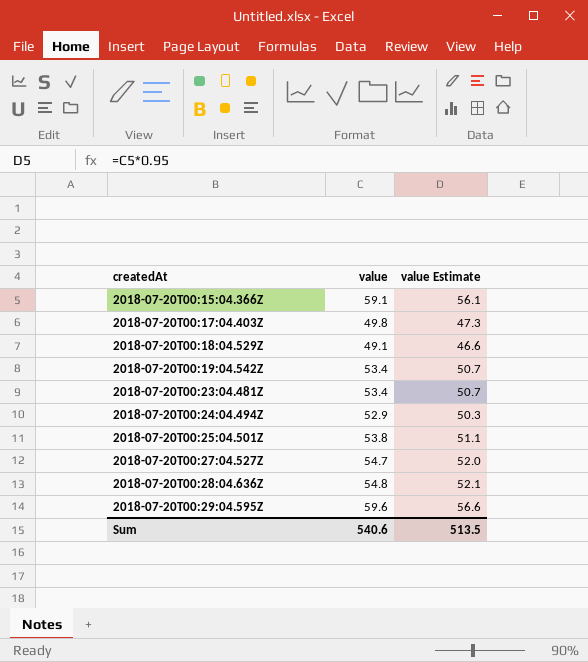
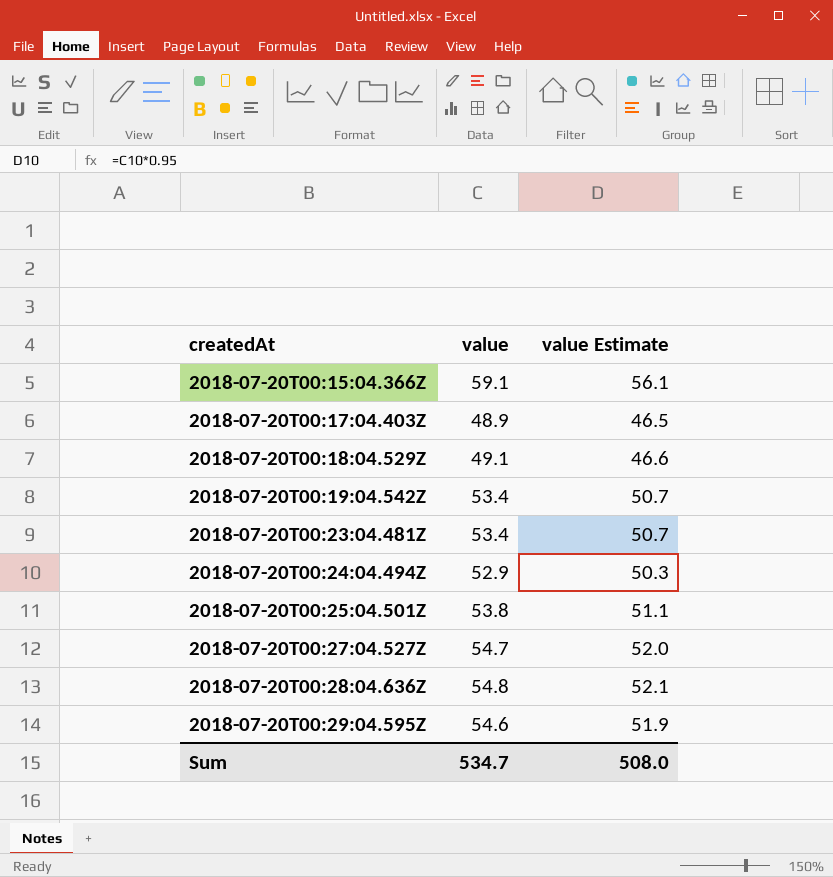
2018-07-20T00:17:04.403Z | value: 49.8 -> 48.9
2018-07-20T00:17:04.403Z | value Estimate: 47.3 -> 46.5
2018-07-20T00:29:04.595Z | value: 59.6 -> 54.6
2018-07-20T00:29:04.595Z | value Estimate: 56.6 -> 51.9
Sum | value: 540.6 -> 534.7
Sum | value Estimate: 513.5 -> 508.0

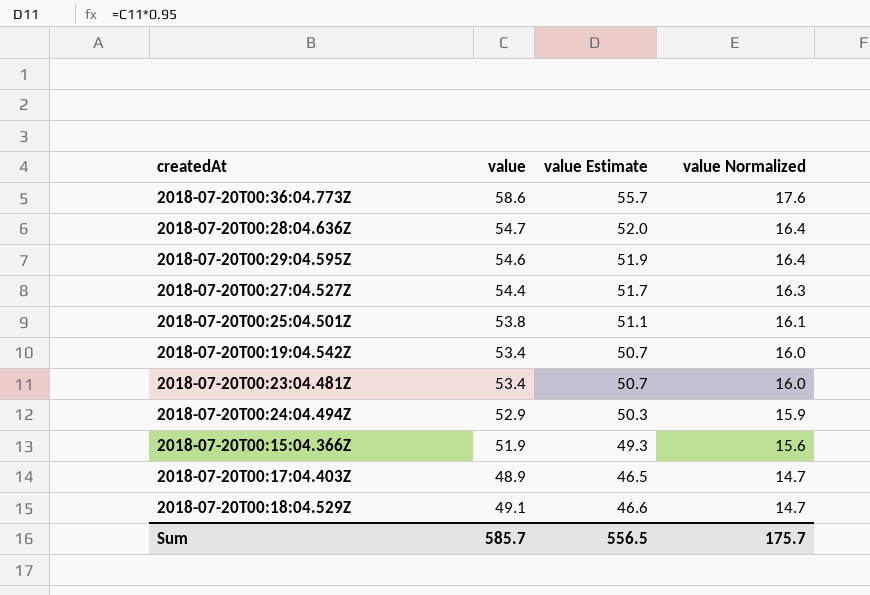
row order: createdAt ascending -> value Normalized descending
column value Normalized | formula: none -> [value] * 0.3
row 2018-07-20T00:36:04.773Z: none -> 58.6 | 55.7 | 17.6
2018-07-20T00:28:04.636Z | value: 54.8 -> 54.7
2018-07-20T00:28:04.636Z | value Estimate: 52.1 -> 52.0
2018-07-20T00:27:04.527Z | value: 54.7 -> 54.4
2018-07-20T00:27:04.527Z | value Estimate: 52.0 -> 51.7
2018-07-20T00:15:04.366Z | value: 59.1 -> 51.9
2018-07-20T00:15:04.366Z | value Estimate: 56.1 -> 49.3
Sum | value: 534.7 -> 585.7
Sum | value Estimate: 508.0 -> 556.5

